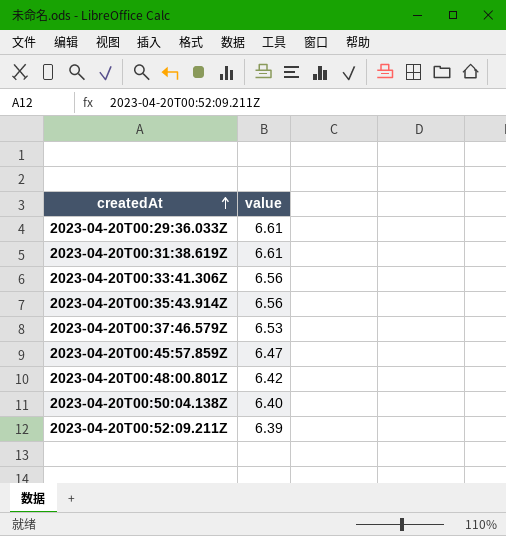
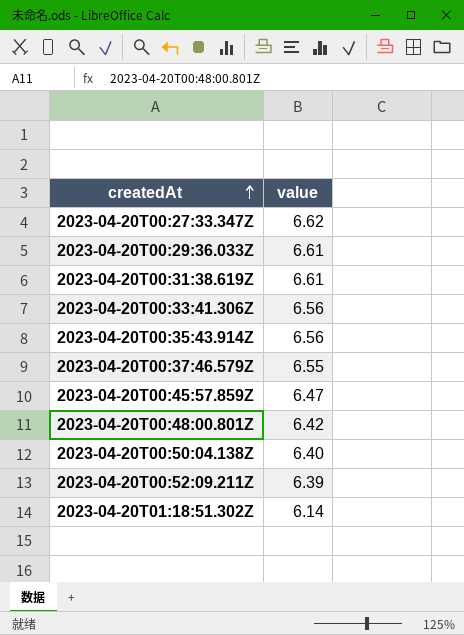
row 2023-04-20T00:27:33.347Z: none -> 6.62
2023-04-20T00:37:46.579Z | value: 6.53 -> 6.55
row 2023-04-20T01:18:51.302Z: none -> 6.14

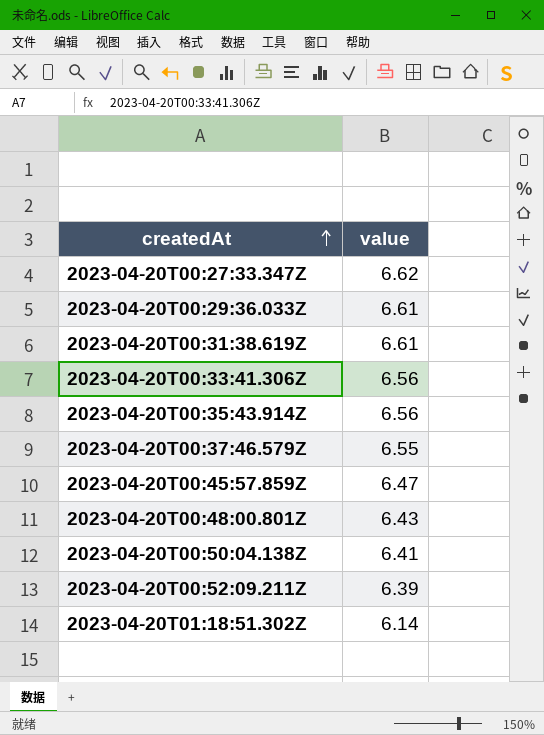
2023-04-20T00:48:00.801Z | value: 6.42 -> 6.43
2023-04-20T00:50:04.138Z | value: 6.40 -> 6.41

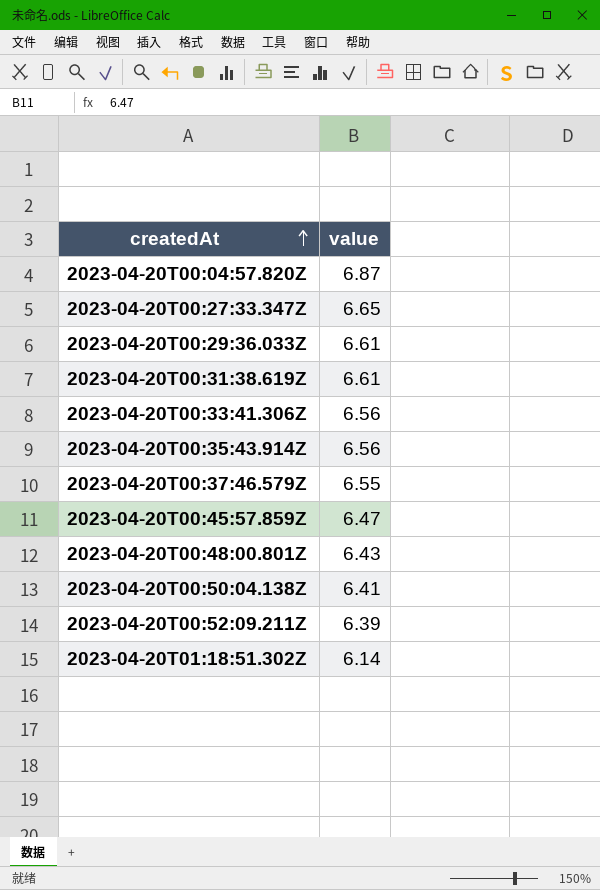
row 2023-04-20T00:04:57.820Z: none -> 6.87
2023-04-20T00:27:33.347Z | value: 6.62 -> 6.65

